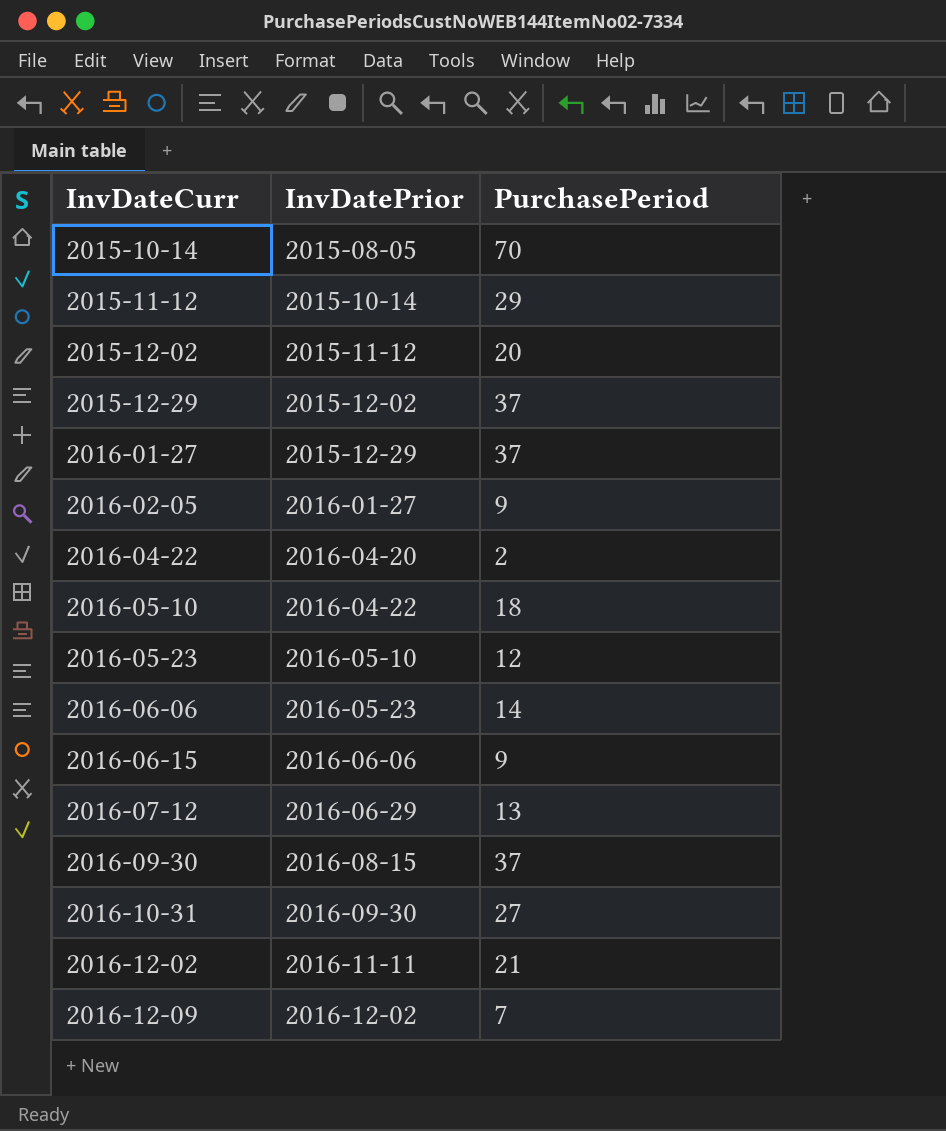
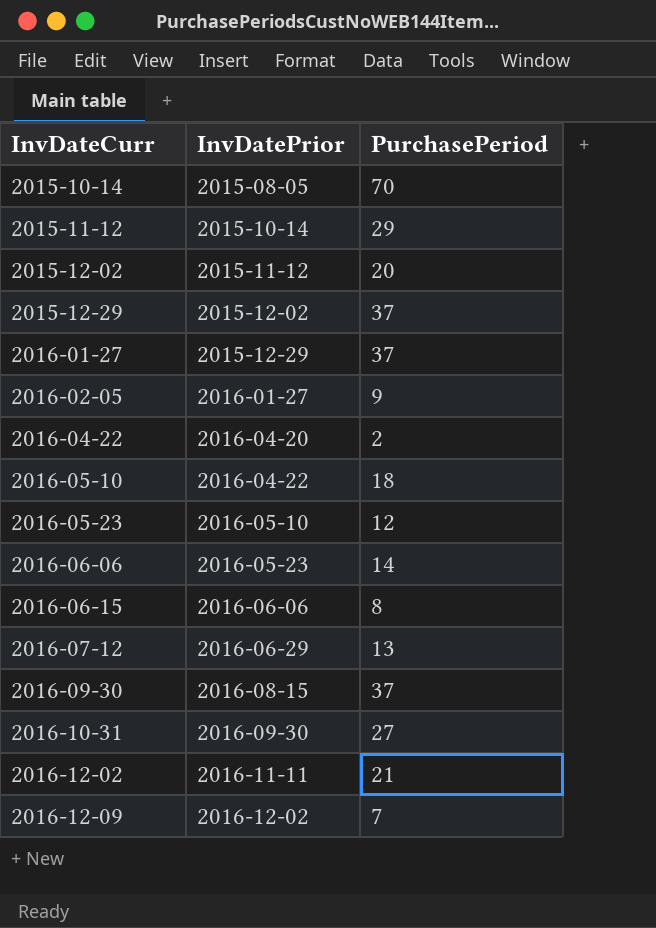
2016-06-15 | PurchasePeriod: 9 -> 8

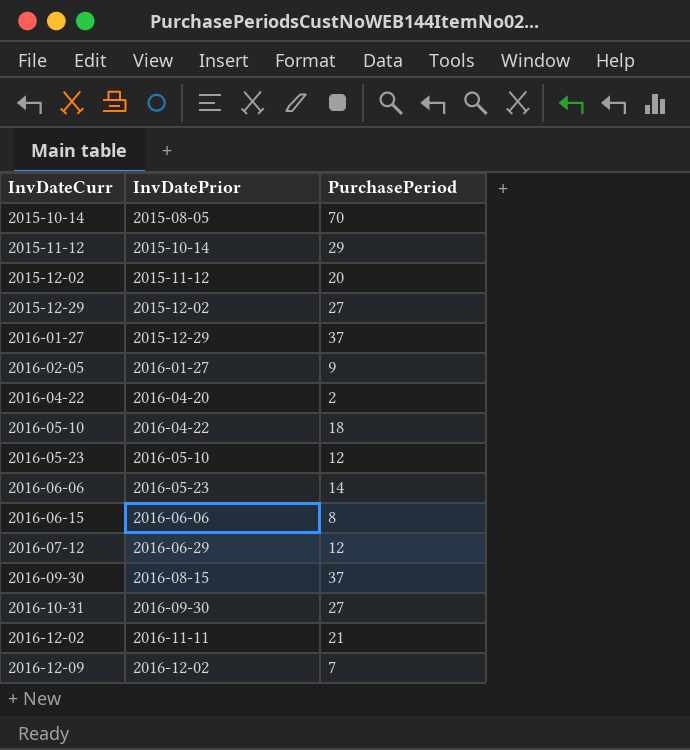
2015-12-29 | PurchasePeriod: 37 -> 27
2016-07-12 | PurchasePeriod: 13 -> 12

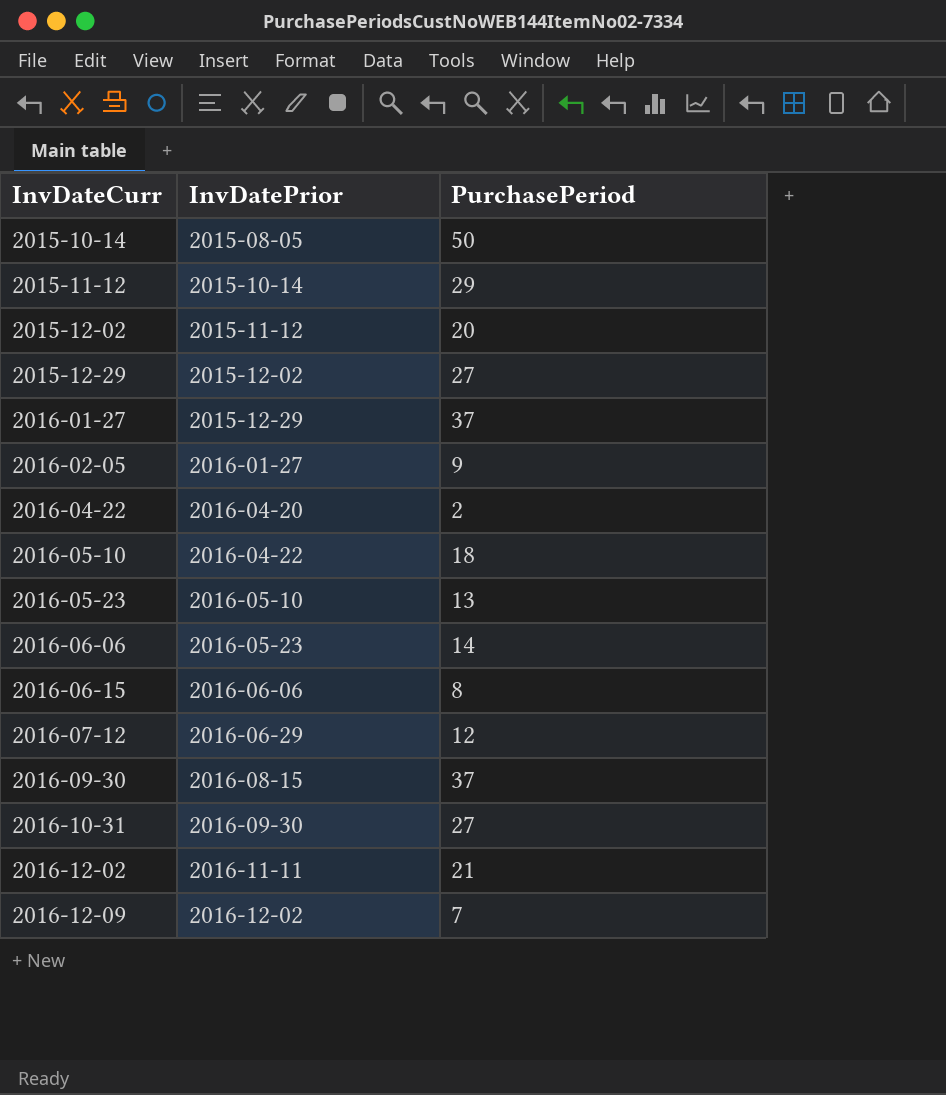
2015-10-14 | PurchasePeriod: 70 -> 50
2016-05-23 | PurchasePeriod: 12 -> 13

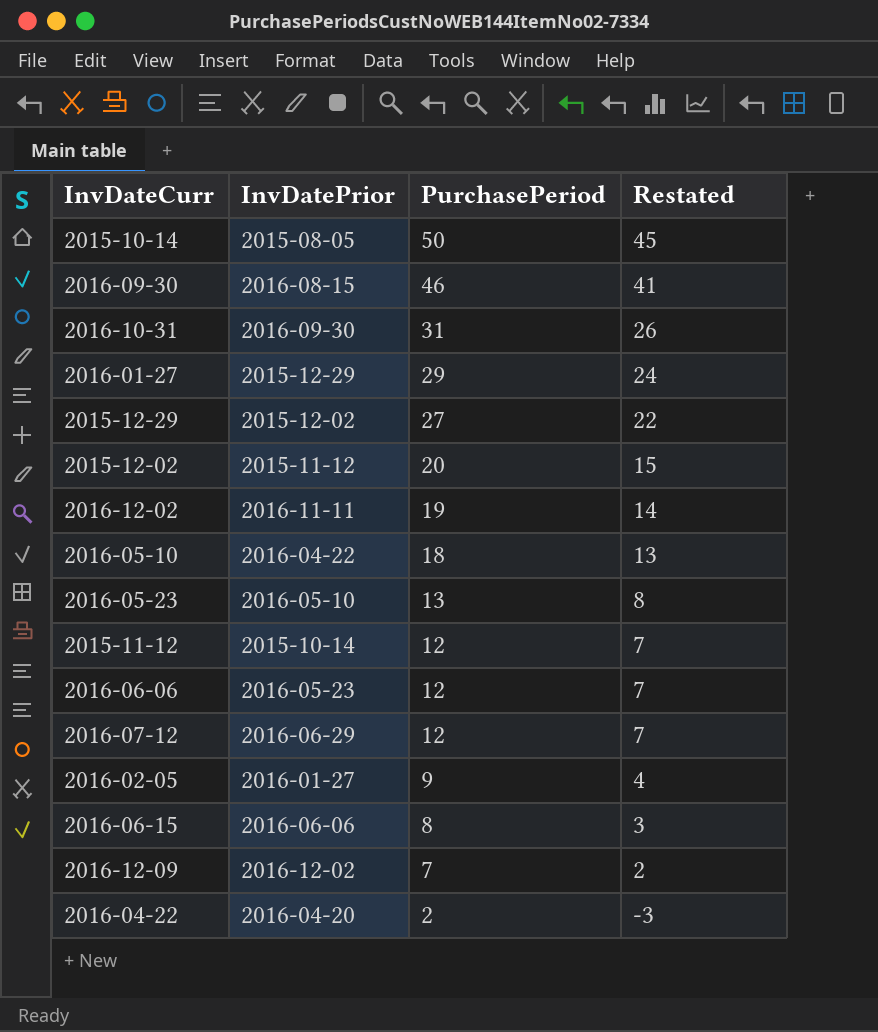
row order: InvDateCurr ascending -> PurchasePeriod descending
column Restated | formula: none -> [PurchasePeriod] - 5
2016-09-30 | PurchasePeriod: 37 -> 46
2016-10-31 | PurchasePeriod: 27 -> 31
2016-01-27 | PurchasePeriod: 37 -> 29
2016-12-02 | PurchasePeriod: 21 -> 19
2015-11-12 | PurchasePeriod: 29 -> 12
2016-06-06 | PurchasePeriod: 14 -> 12

